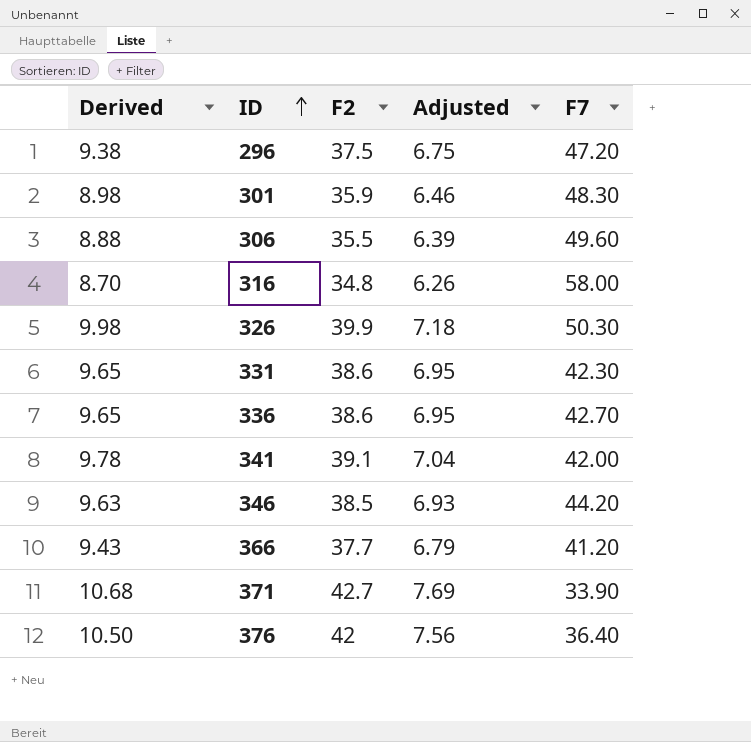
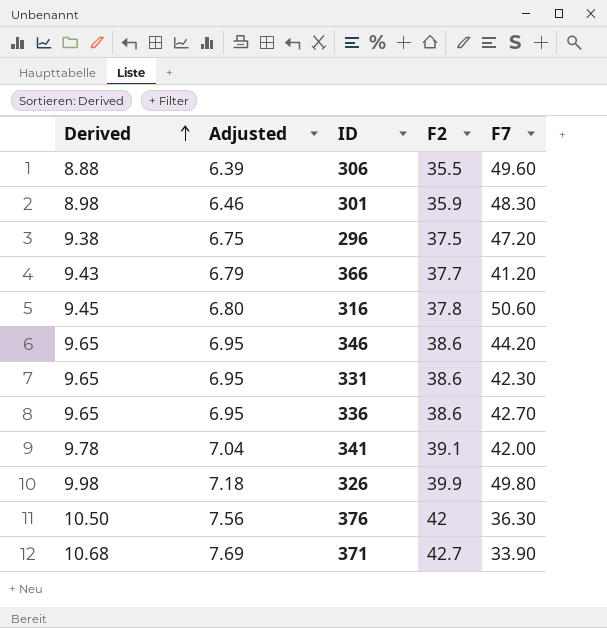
row order: ID ascending -> Derived ascending
column Adjusted | position: 4 -> 2
316 | Derived: 8.70 -> 9.45
316 | Adjusted: 6.26 -> 6.80
316 | F2: 34.8 -> 37.8
316 | F7: 58.00 -> 50.60
346 | Derived: 9.63 -> 9.65
346 | Adjusted: 6.93 -> 6.95
346 | F2: 38.5 -> 38.6
326 | F7: 50.30 -> 49.80
376 | F7: 36.40 -> 36.30

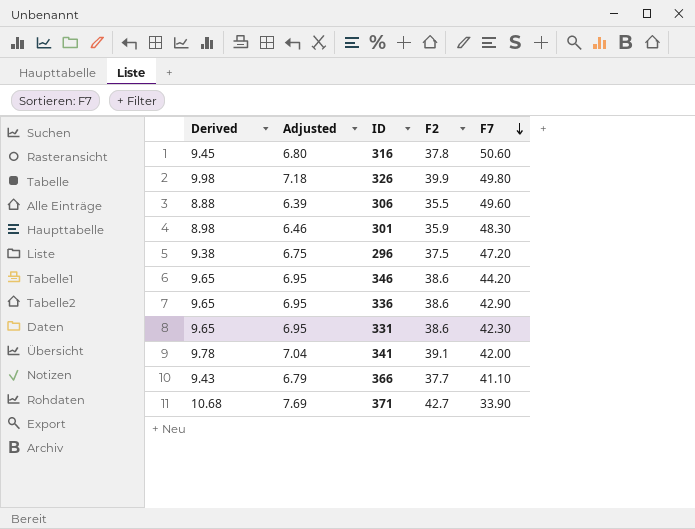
row order: Derived ascending -> F7 descending
row 376: 10.50 | 7.56 | 42 | 36.30 -> none
336 | F7: 42.70 -> 42.90
366 | F7: 41.20 -> 41.10

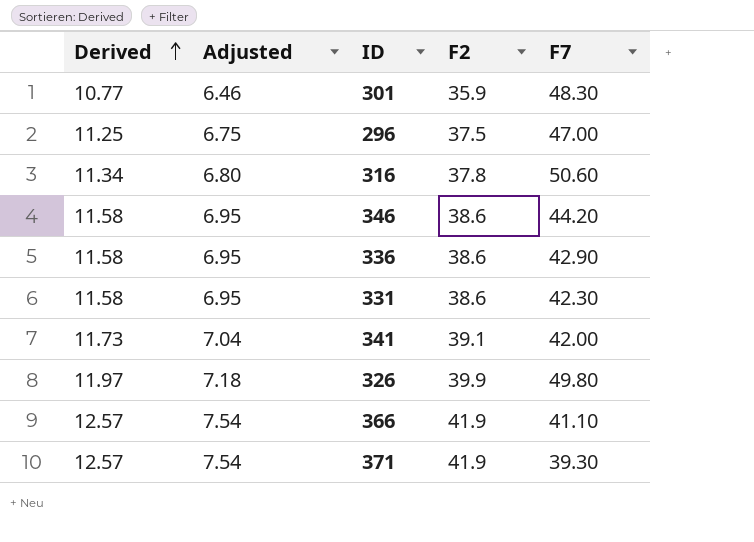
row order: F7 descending -> Derived ascending
column Derived | formula: [F2] * 0.25 -> [F2] * 0.3
row 306: 8.88 | 6.39 | 35.5 | 49.60 -> none
296 | F7: 47.20 -> 47.00
366 | Adjusted: 6.79 -> 7.54
366 | F2: 37.7 -> 41.9
371 | Adjusted: 7.69 -> 7.54
371 | F2: 42.7 -> 41.9
371 | F7: 33.90 -> 39.30

